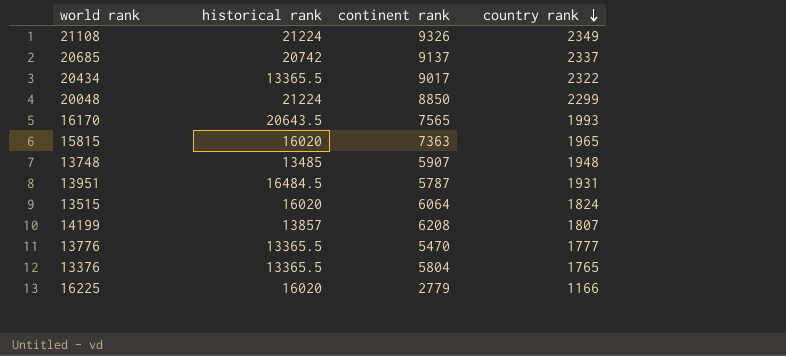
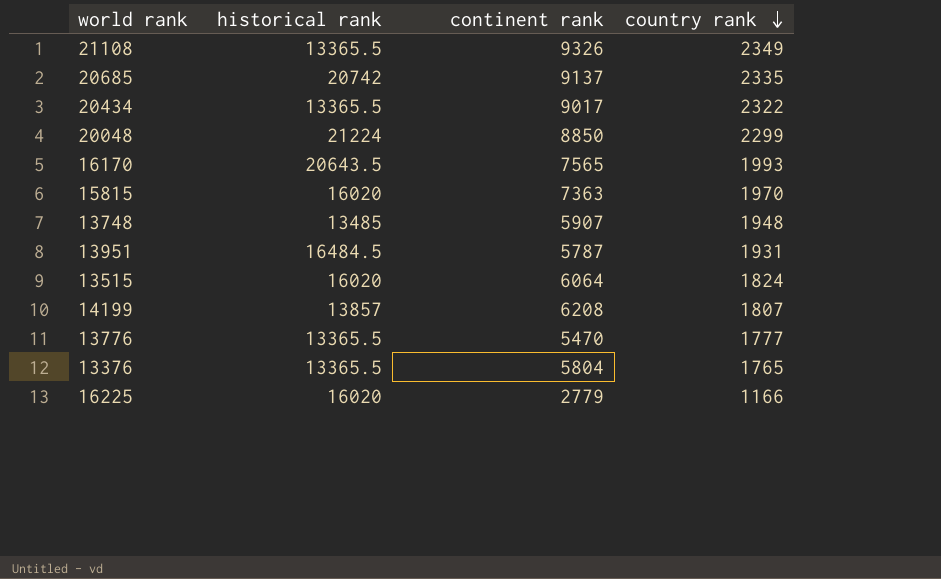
21108 | historical rank: 21224 -> 13365.5
20685 | country rank: 2337 -> 2335
15815 | country rank: 1965 -> 1970

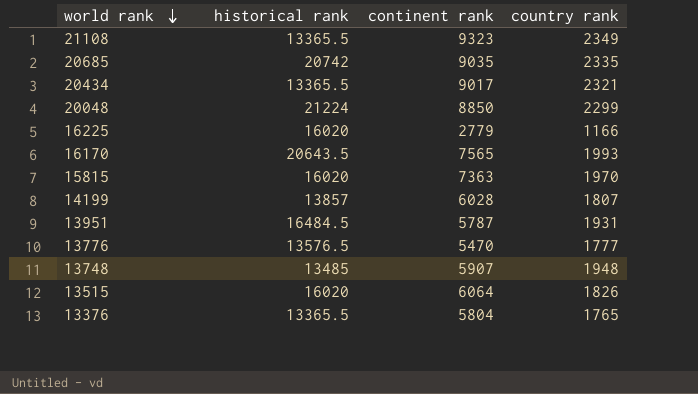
row order: country rank descending -> world rank descending
21108 | continent rank: 9326 -> 9323
20685 | continent rank: 9137 -> 9035
20434 | country rank: 2322 -> 2321
14199 | continent rank: 6208 -> 6028
13776 | historical rank: 13365.5 -> 13576.5
13515 | country rank: 1824 -> 1826

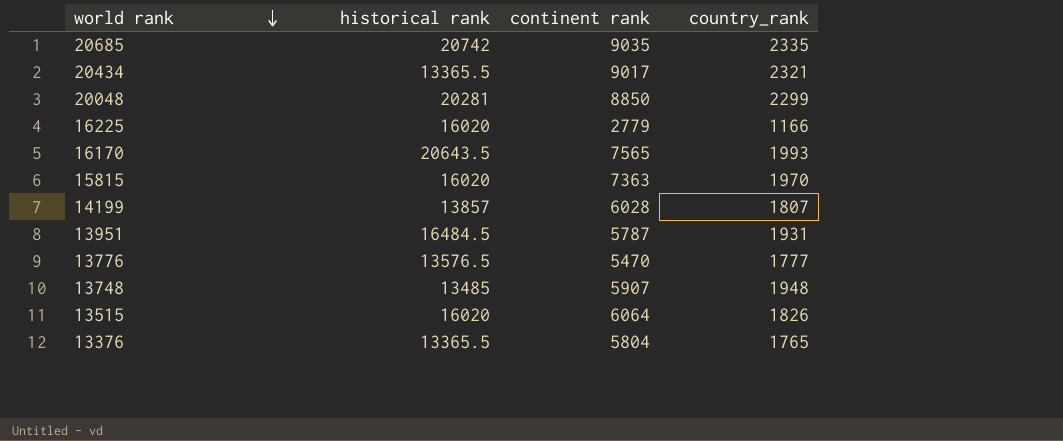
column name: country rank -> country_rank
row 21108: 13365.5 | 9323 | 2349 -> none
20048 | historical rank: 21224 -> 20281

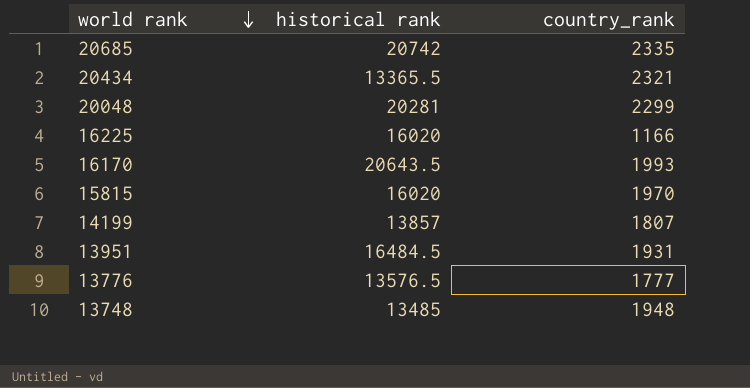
column continent rank | position: 3 -> none
row 13515: 16020 | 6064 | 1826 -> none
row 13376: 13365.5 | 5804 | 1765 -> none

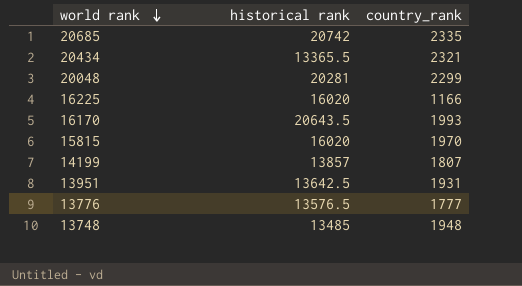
13951 | historical rank: 16484.5 -> 13642.5

